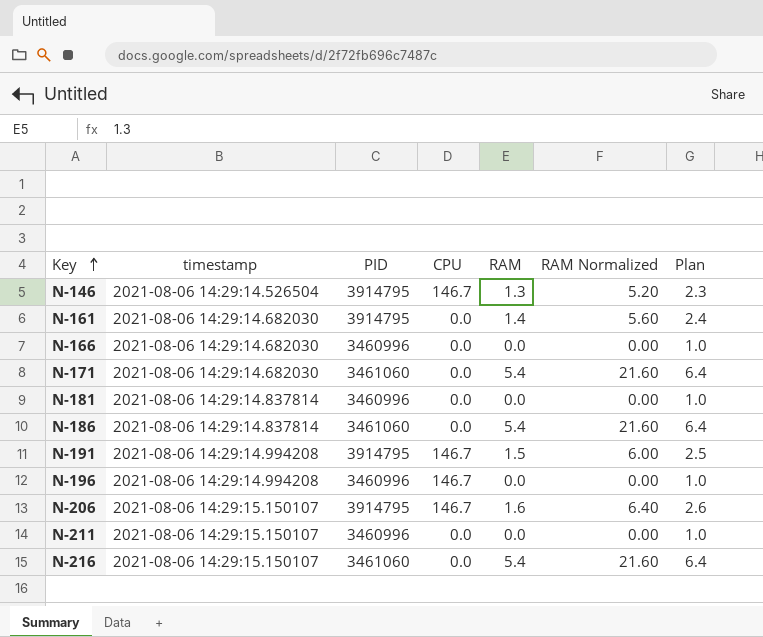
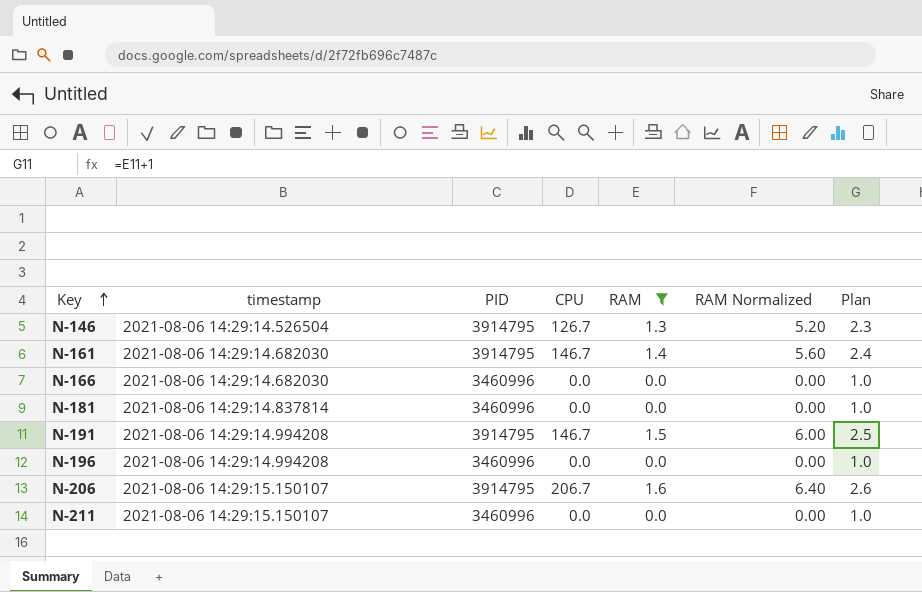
filter: none -> RAM != 5.4
N-146 | CPU: 146.7 -> 126.7
N-161 | CPU: 0.0 -> 146.7
N-196 | CPU: 146.7 -> 0.0
N-206 | CPU: 146.7 -> 206.7

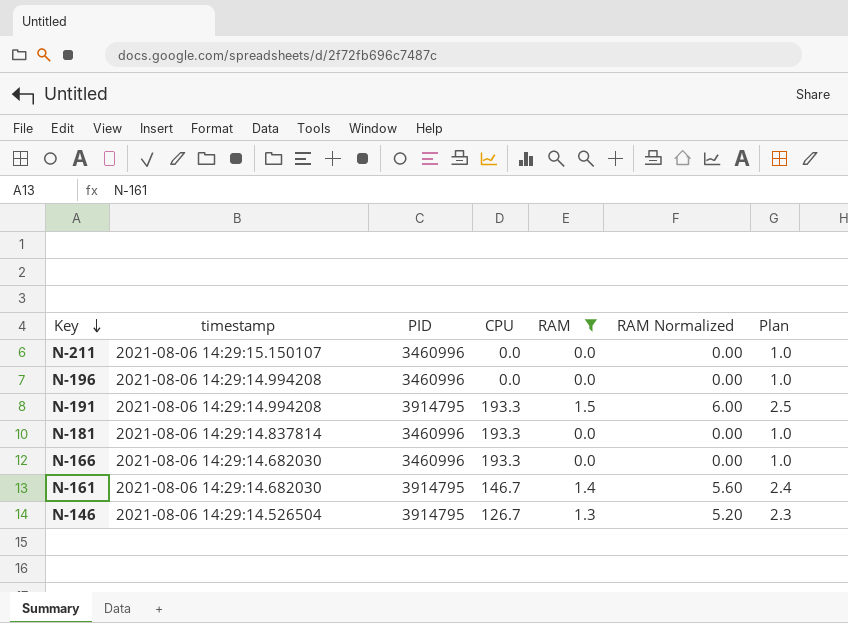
row order: Key ascending -> Key descending
row N-206: 2021-08-06 14:29:15.150107 | 3914795 | 206.7 | 1.6 | 6.40 | 2.6 -> none
N-191 | CPU: 146.7 -> 193.3
N-181 | CPU: 0.0 -> 193.3
N-166 | CPU: 0.0 -> 193.3

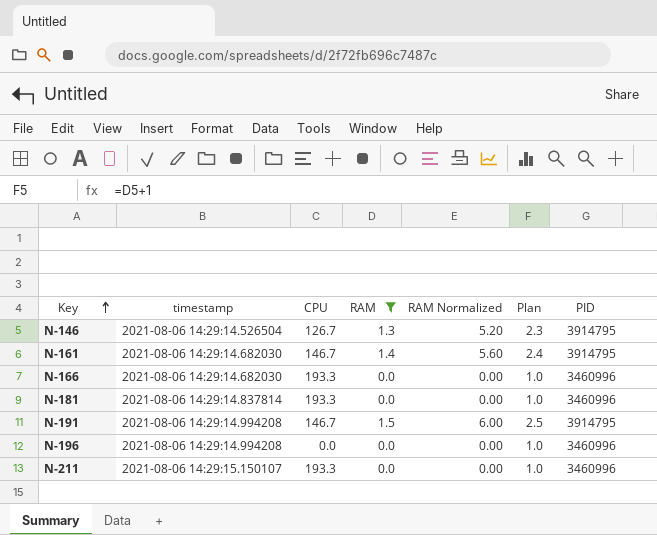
row order: Key descending -> Key ascending
column PID | position: 3 -> 7
N-191 | CPU: 193.3 -> 146.7
N-211 | CPU: 0.0 -> 193.3

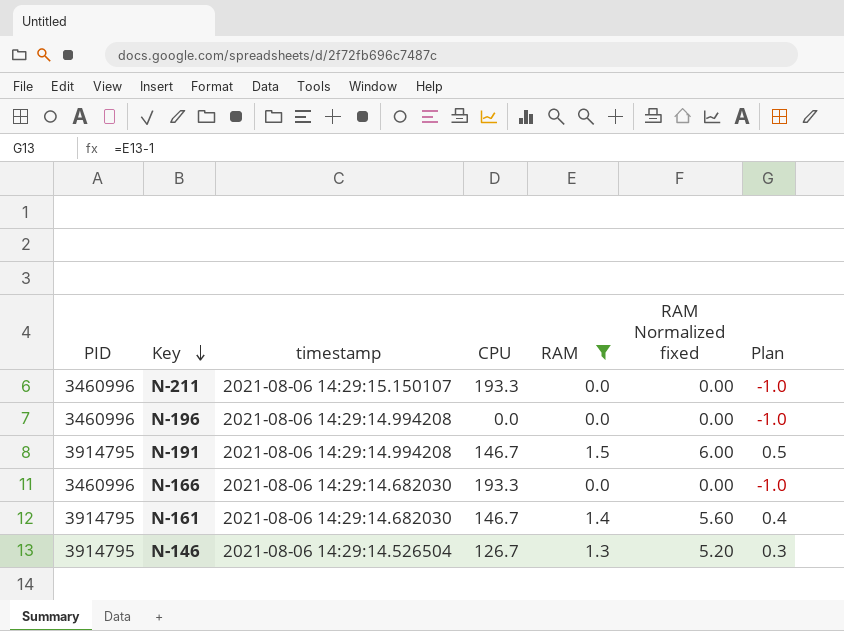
row order: Key ascending -> Key descending
column PID | position: 7 -> 1
column name: RAM Normalized -> RAM Normalized fixed
column Plan | formula: [RAM] + 1 -> [RAM] - 1
row N-181: 2021-08-06 14:29:14.837814 | 193.3 | 0.0 | 0.00 | 1.0 | 3460996 -> none

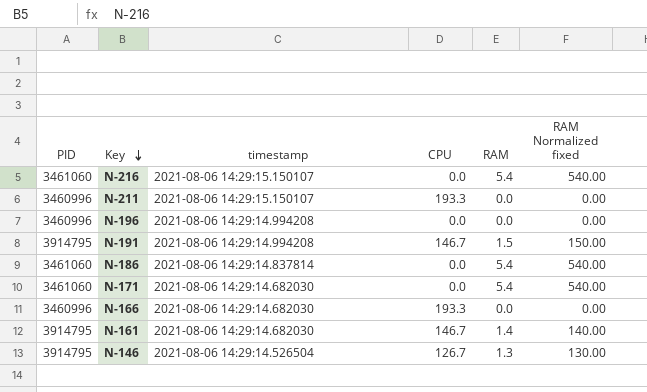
filter: RAM != 5.4 -> none
column Plan | formula: [RAM] - 1 -> none
column RAM Normalized fixed | formula: [RAM] * 4 -> [RAM] * 100

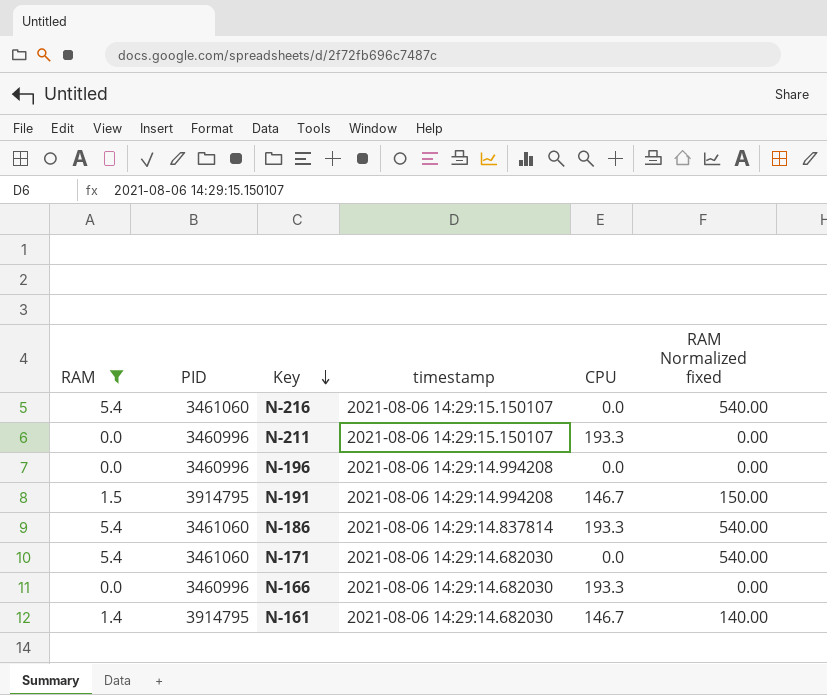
filter: none -> RAM != 1.3
column RAM | position: 5 -> 1
N-186 | CPU: 0.0 -> 193.3

